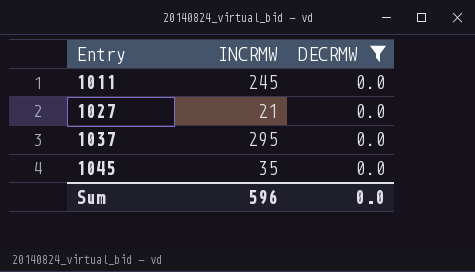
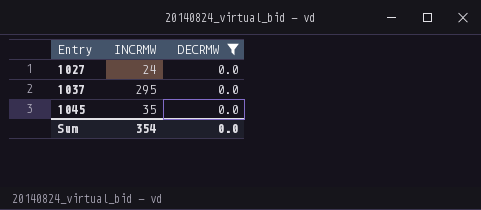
row 1011: 245 | 0.0 -> none
1027 | INCRMW: 21 -> 24
Sum | INCRMW: 596 -> 354

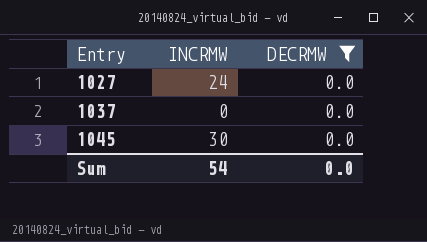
1037 | INCRMW: 295 -> 0
1045 | INCRMW: 35 -> 30
Sum | INCRMW: 354 -> 54

